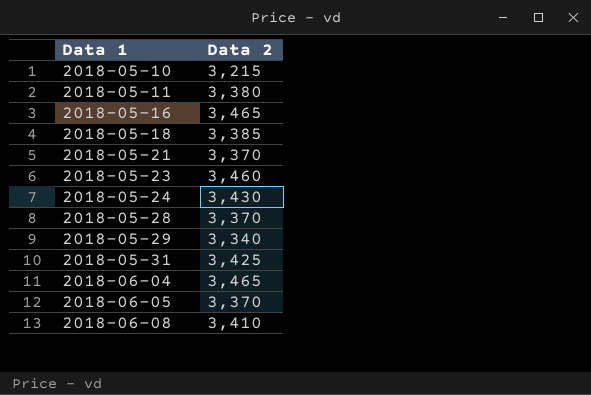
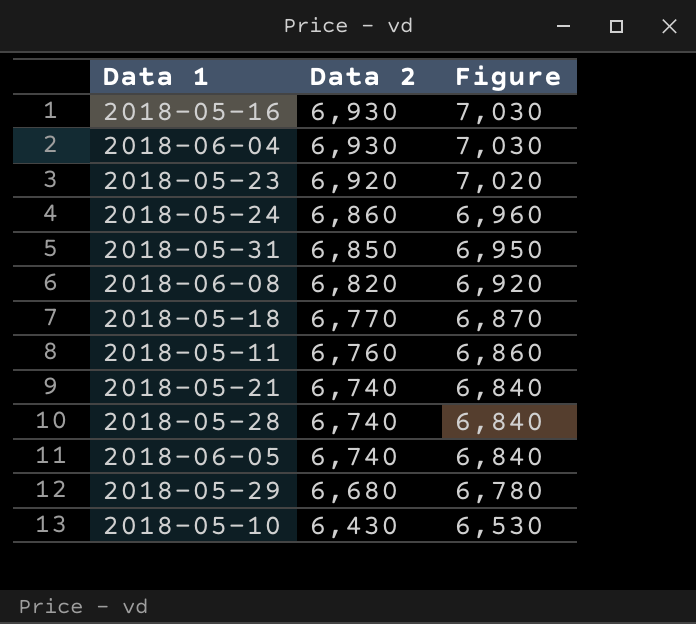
row order: Data 1 ascending -> Data 2 descending
column Figure | formula: none -> [Data 2] + 100
2018-05-16 | Data 2: 3,465 -> 6,930
2018-06-04 | Data 2: 3,465 -> 6,930
2018-05-23 | Data 2: 3,460 -> 6,920
2018-05-24 | Data 2: 3,430 -> 6,860
2018-05-31 | Data 2: 3,425 -> 6,850
2018-06-08 | Data 2: 3,410 -> 6,820
2018-05-18 | Data 2: 3,385 -> 6,770
2018-05-11 | Data 2: 3,380 -> 6,760
2018-05-21 | Data 2: 3,370 -> 6,740
2018-05-28 | Data 2: 3,370 -> 6,740
2018-06-05 | Data 2: 3,370 -> 6,740
2018-05-29 | Data 2: 3,340 -> 6,680
2018-05-10 | Data 2: 3,215 -> 6,430

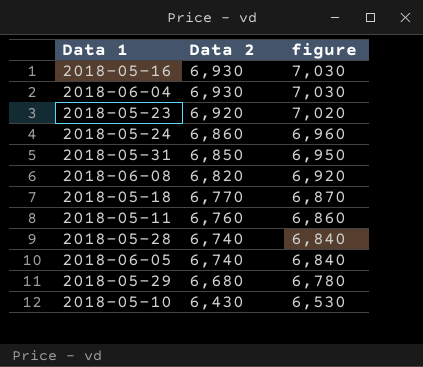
column name: Figure -> figure
row 2018-05-21: 6,740 | 6,840 -> none

